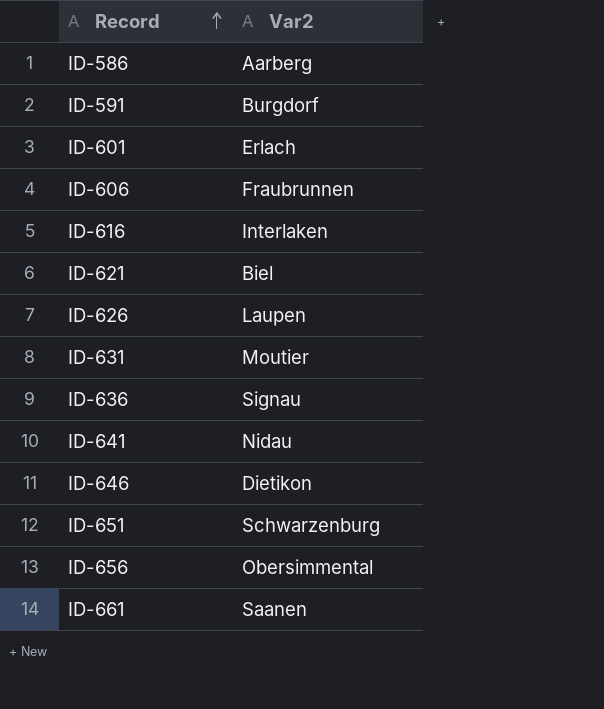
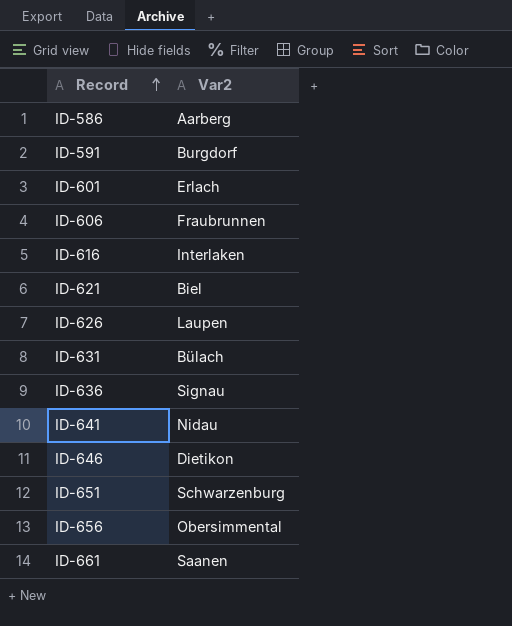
ID-631 | Var2: Moutier -> Bülach

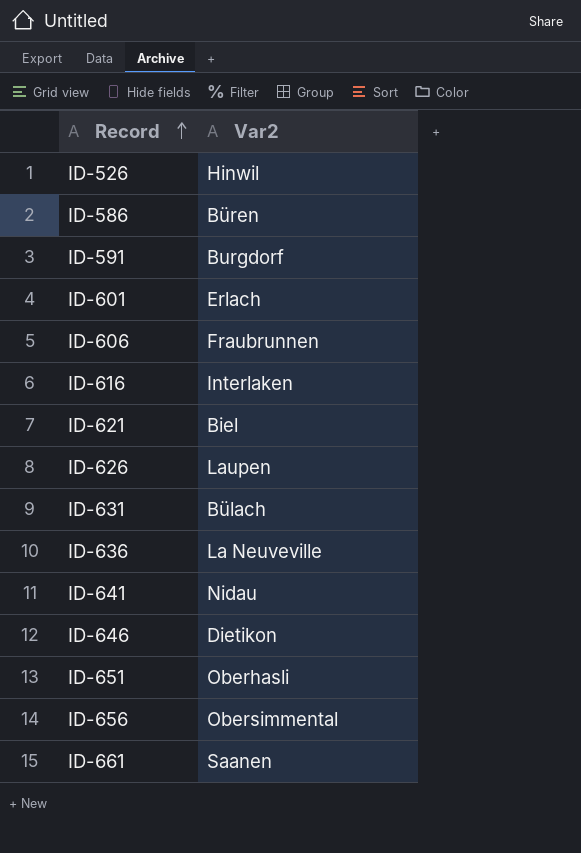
row ID-526: none -> Hinwil
ID-586 | Var2: Aarberg -> Büren
ID-636 | Var2: Signau -> La Neuveville
ID-651 | Var2: Schwarzenburg -> Oberhasli

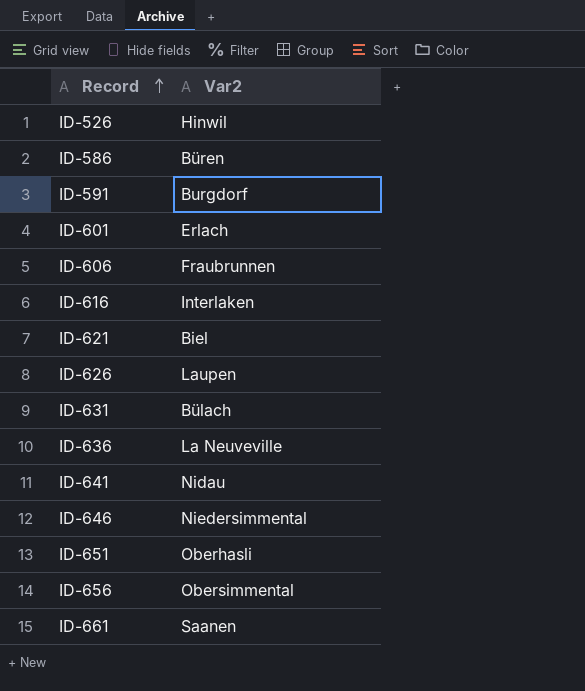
ID-646 | Var2: Dietikon -> Niedersimmental

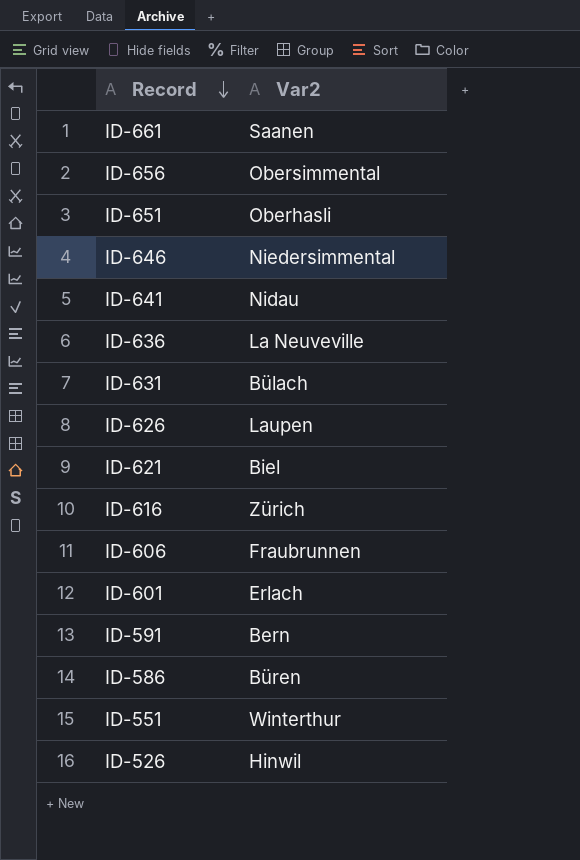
row order: Record ascending -> Record descending
ID-616 | Var2: Interlaken -> Zürich
ID-591 | Var2: Burgdorf -> Bern
row ID-551: none -> Winterthur

